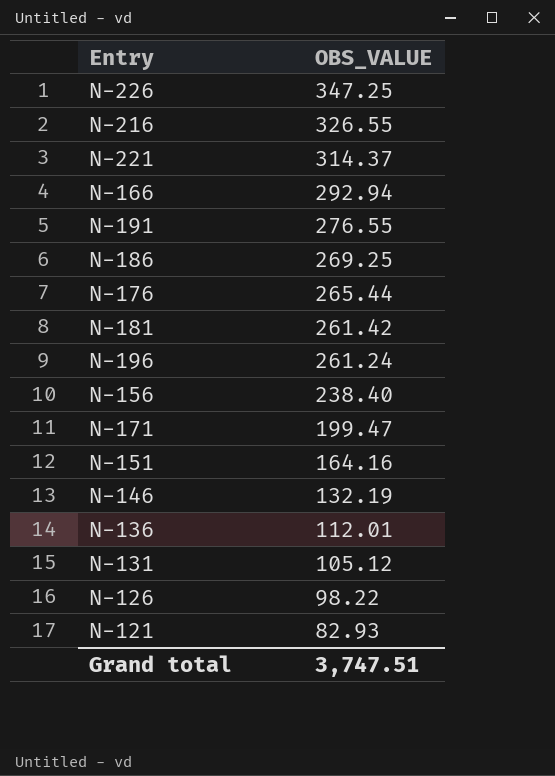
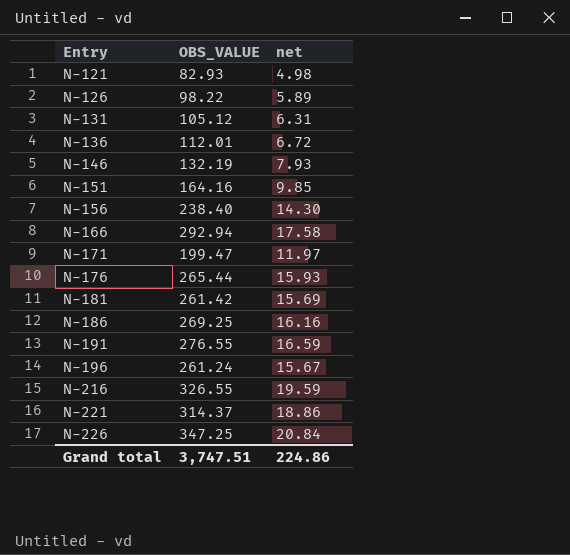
row order: OBS_VALUE descending -> Entry ascending
column net | formula: none -> [OBS_VALUE] * 0.06

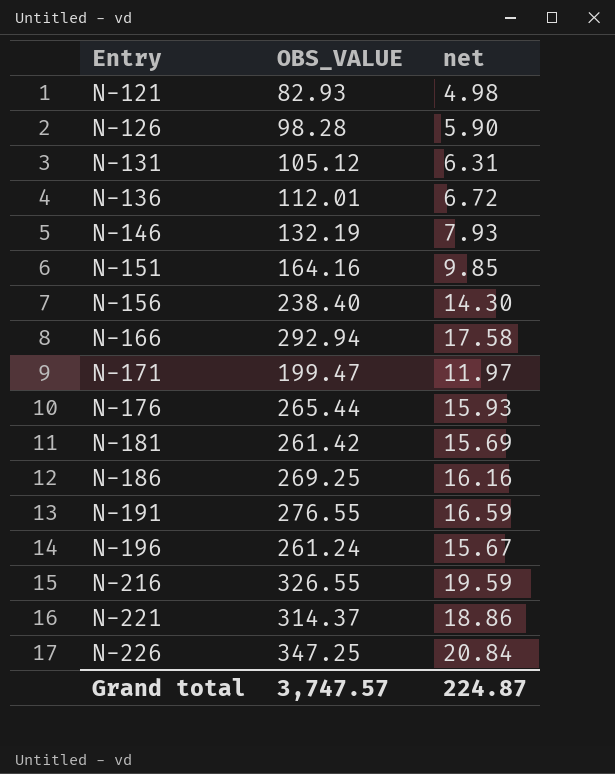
N-126 | OBS_VALUE: 98.22 -> 98.28
N-126 | net: 5.89 -> 5.90
Grand total | OBS_VALUE: 3,747.51 -> 3,747.57
Grand total | net: 224.86 -> 224.87

